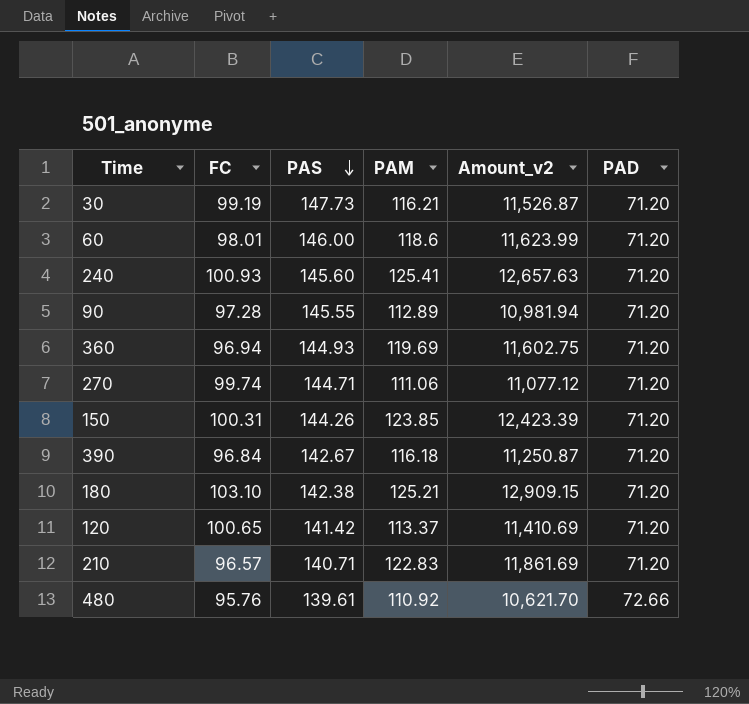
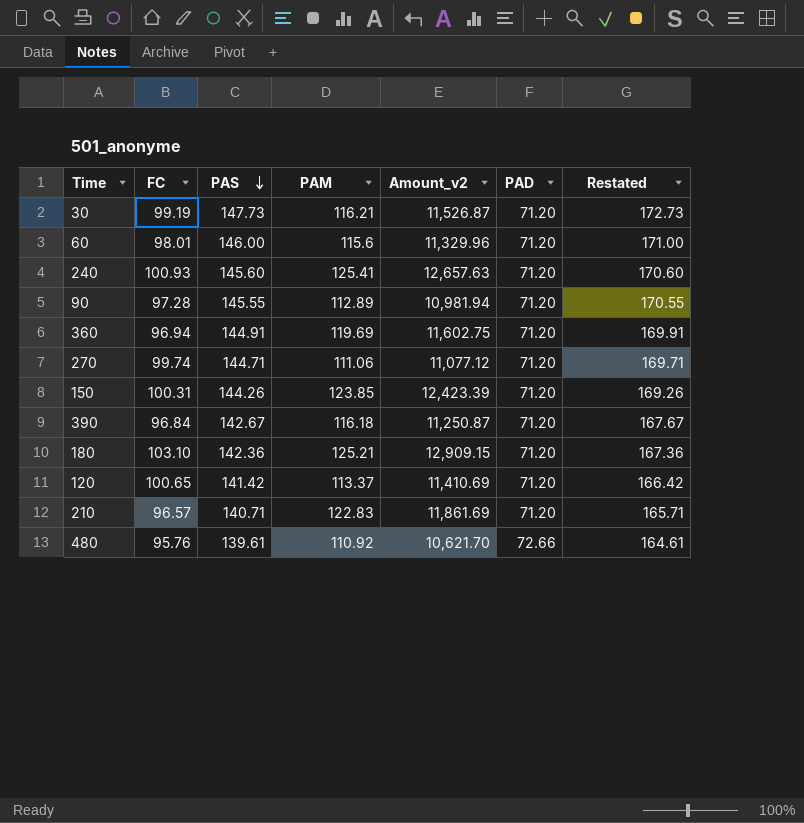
column Restated | formula: none -> [PAS] + 25
60 | PAM: 118.6 -> 115.6
60 | Amount_v2: 11,623.99 -> 11,329.96
360 | PAS: 144.93 -> 144.91
180 | PAS: 142.38 -> 142.36

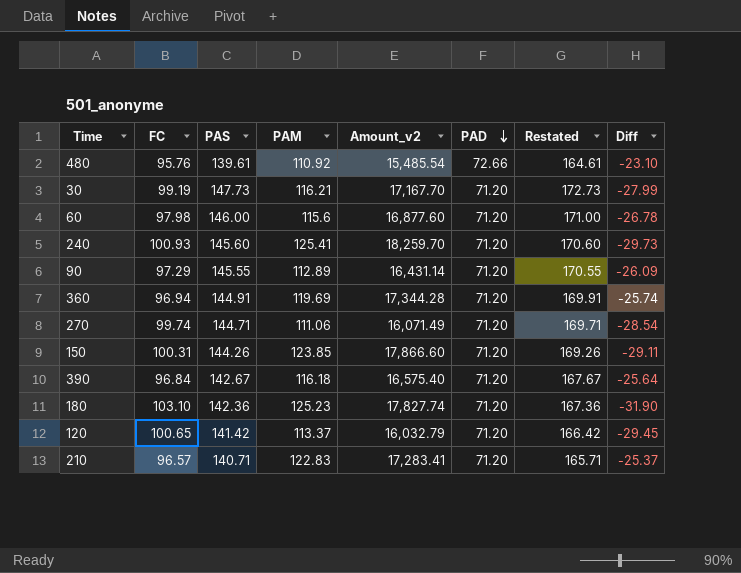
row order: PAS descending -> PAD descending
column Amount_v2 | formula: [FC] * [PAM] -> [PAS] * [PAM]
column Diff | formula: none -> [PAD] - [FC]
60 | FC: 98.01 -> 97.98
90 | FC: 97.28 -> 97.29
180 | PAM: 125.21 -> 125.23

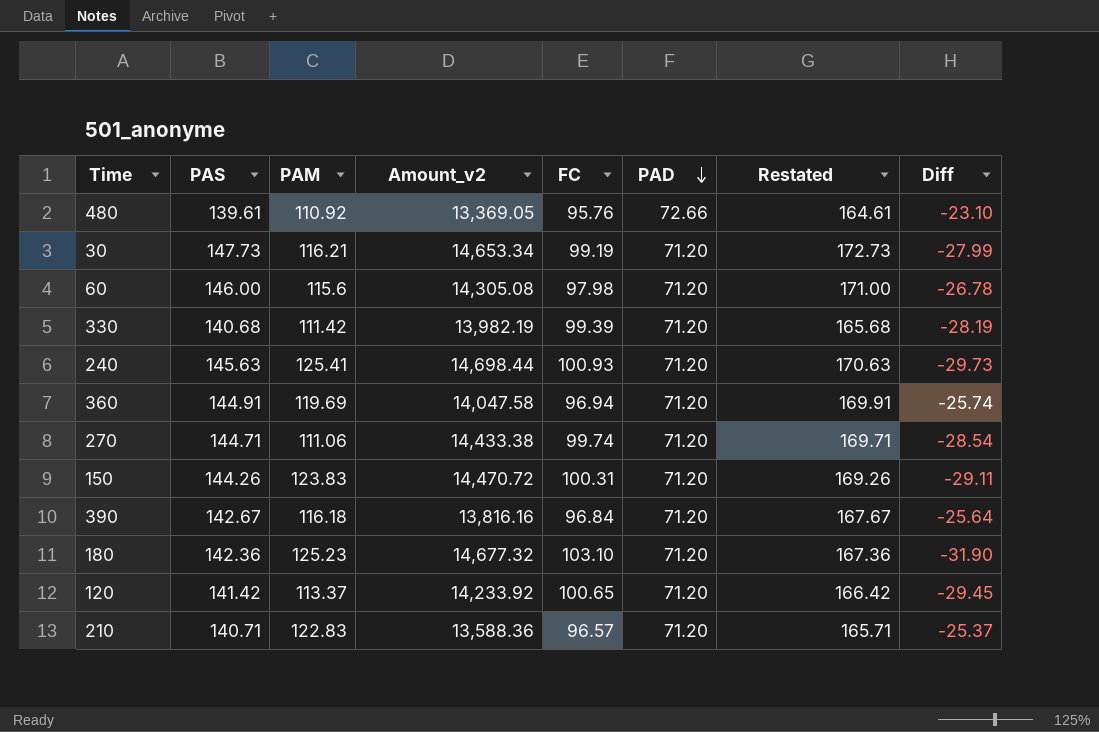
column Amount_v2 | formula: [PAS] * [PAM] -> [PAS] * [FC]
column FC | position: 2 -> 5
row 90: 97.29 | 145.55 | 112.89 | 16,431.14 | 71.20 | 170.55 | -26.09 -> none
row 330: none -> 140.68 | 111.42 | 13,982.19 | 99.39 | 71.20 | 165.68 | -28.19
240 | PAS: 145.60 -> 145.63
240 | Restated: 170.60 -> 170.63
150 | PAM: 123.85 -> 123.83

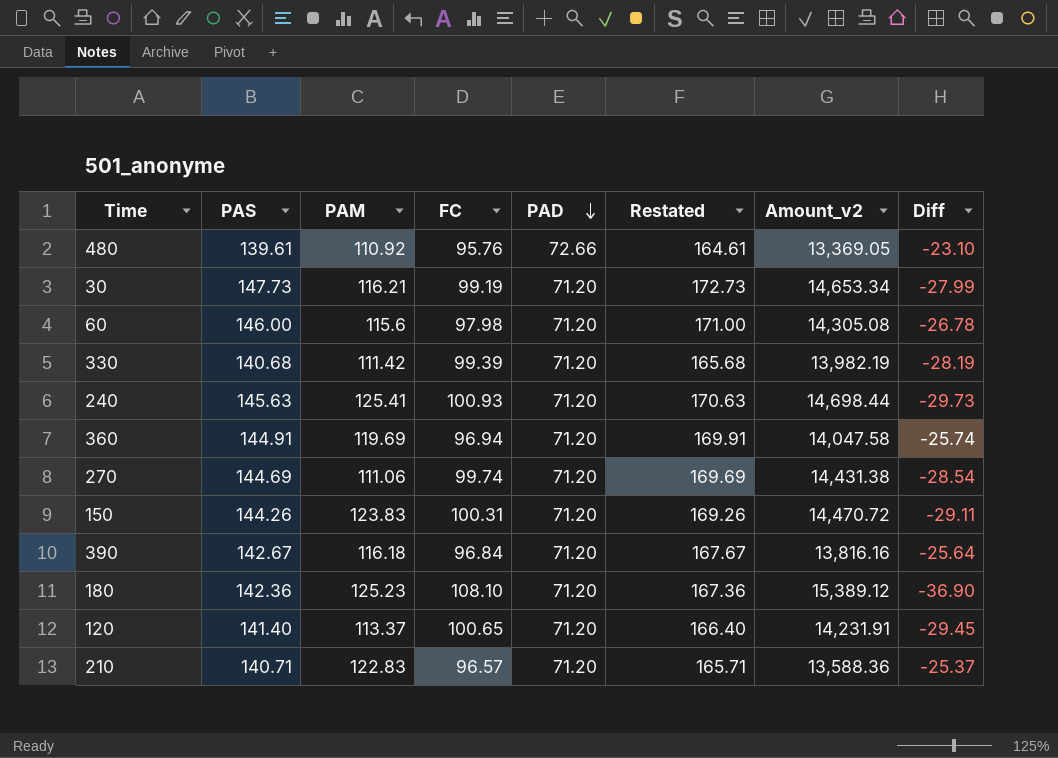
column Amount_v2 | position: 4 -> 7
270 | PAS: 144.71 -> 144.69
270 | Restated: 169.71 -> 169.69
270 | Amount_v2: 14,433.38 -> 14,431.38
180 | FC: 103.10 -> 108.10
180 | Amount_v2: 14,677.32 -> 15,389.12
180 | Diff: -31.90 -> -36.90
120 | PAS: 141.42 -> 141.40
120 | Restated: 166.42 -> 166.40
120 | Amount_v2: 14,233.92 -> 14,231.91

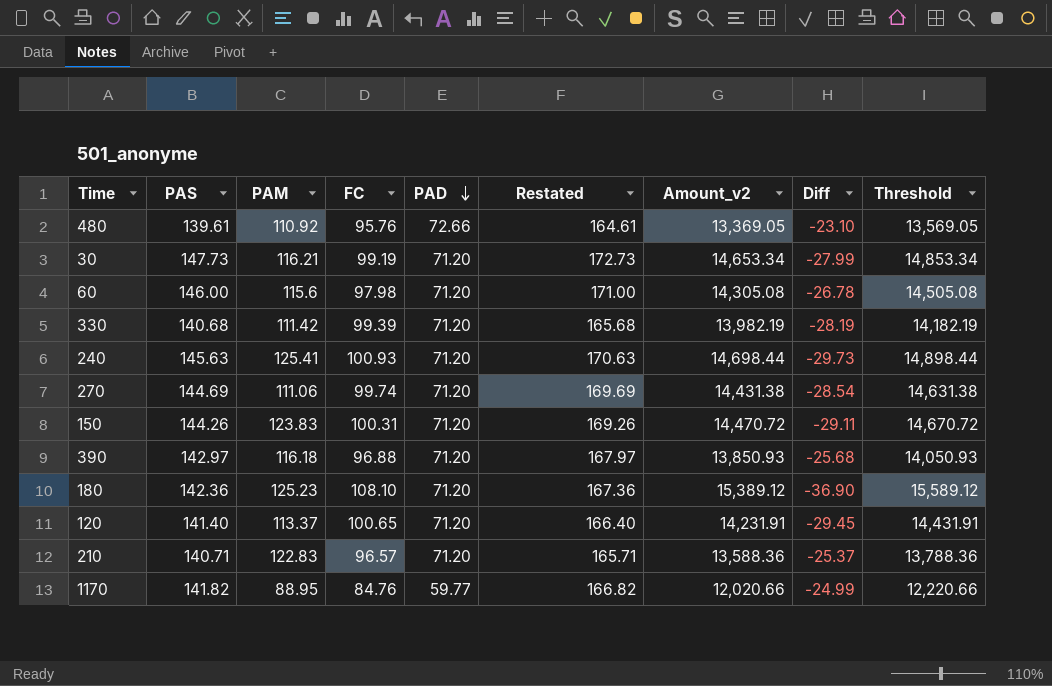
column Threshold | formula: none -> [Amount_v2] + 200
row 360: 144.91 | 119.69 | 96.94 | 71.20 | 169.91 | 14,047.58 | -25.74 -> none
390 | PAS: 142.67 -> 142.97
390 | FC: 96.84 -> 96.88
390 | Restated: 167.67 -> 167.97
390 | Amount_v2: 13,816.16 -> 13,850.93
390 | Diff: -25.64 -> -25.68
row 1170: none -> 141.82 | 88.95 | 84.76 | 59.77 | 166.82 | 12,020.66 | -24.99 | 12,220.66

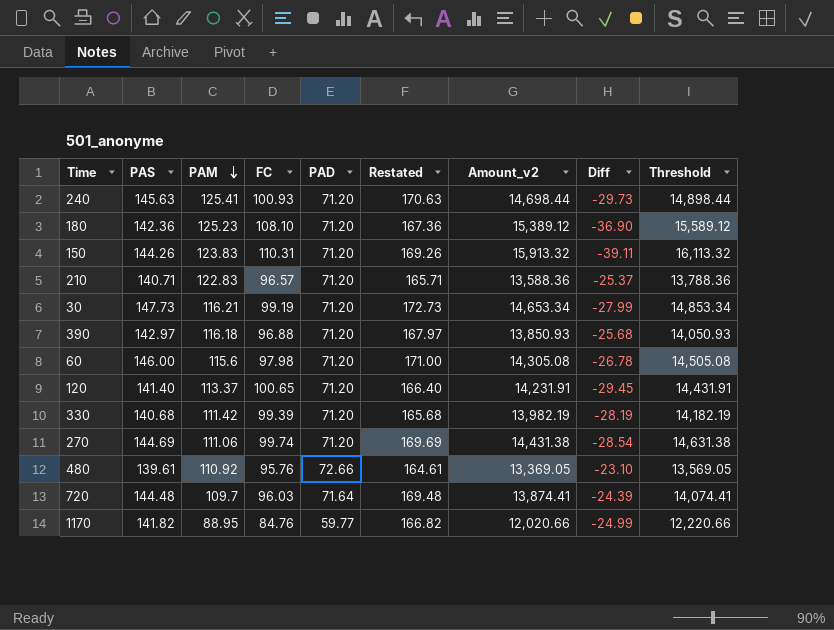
row order: PAD descending -> PAM descending
150 | FC: 100.31 -> 110.31
150 | Amount_v2: 14,470.72 -> 15,913.32
150 | Diff: -29.11 -> -39.11
150 | Threshold: 14,670.72 -> 16,113.32
row 720: none -> 144.48 | 109.7 | 96.03 | 71.64 | 169.48 | 13,874.41 | -24.39 | 14,074.41

